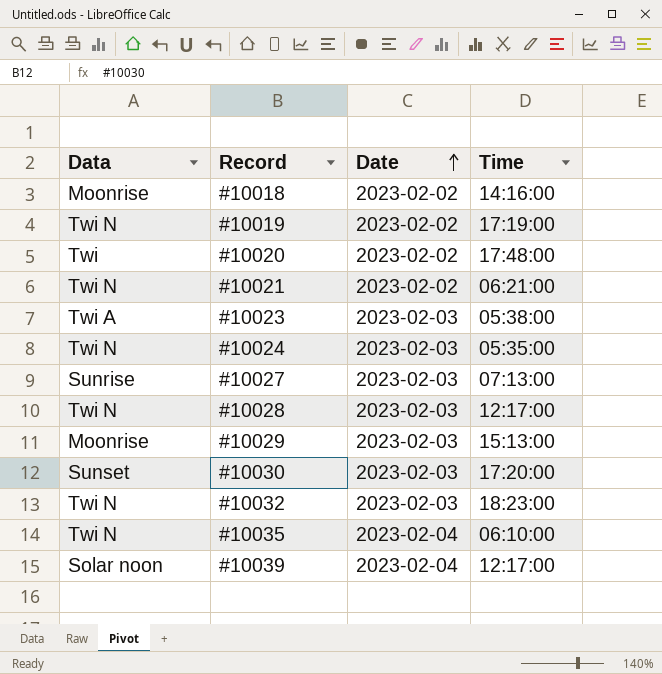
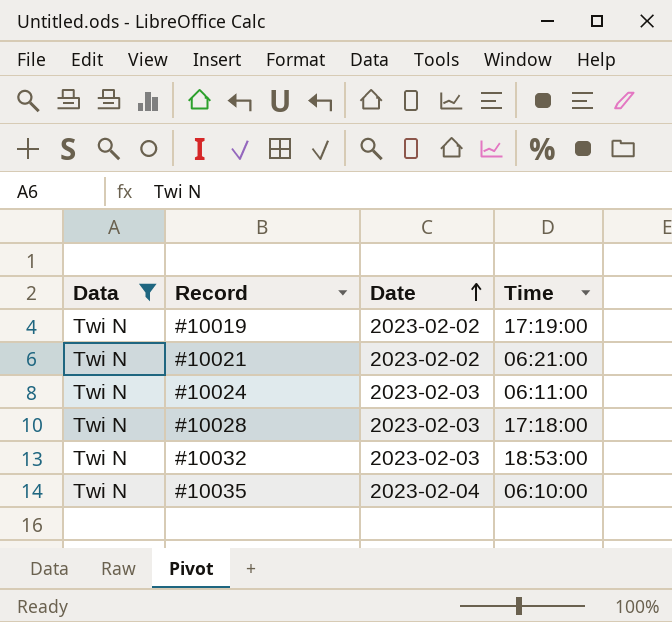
filter: none -> Data = Twi N
#10024 | Time: 05:35:00 -> 06:11:00
#10028 | Time: 12:17:00 -> 17:18:00
#10032 | Time: 18:23:00 -> 18:53:00

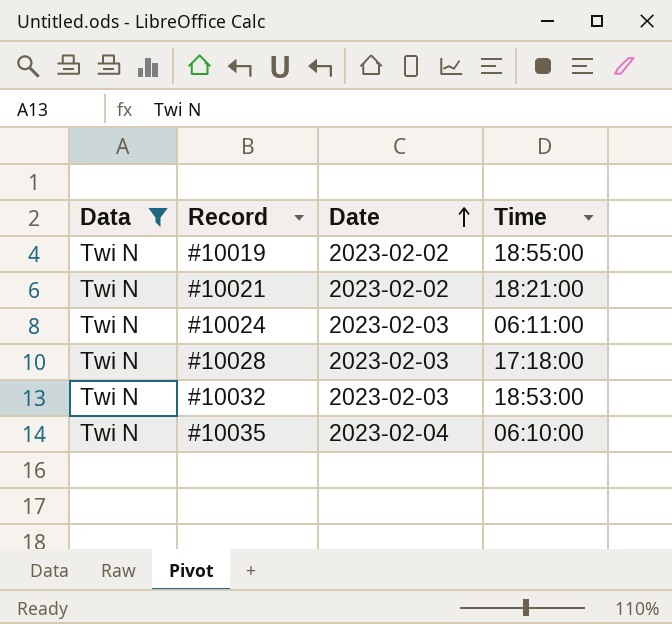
#10019 | Time: 17:19:00 -> 18:55:00
#10021 | Time: 06:21:00 -> 18:21:00

